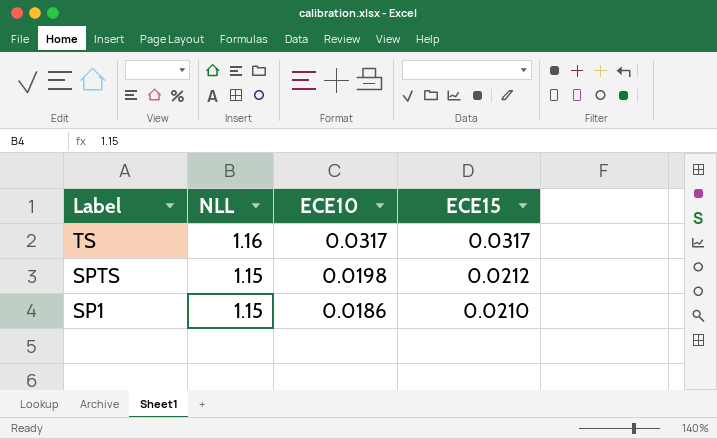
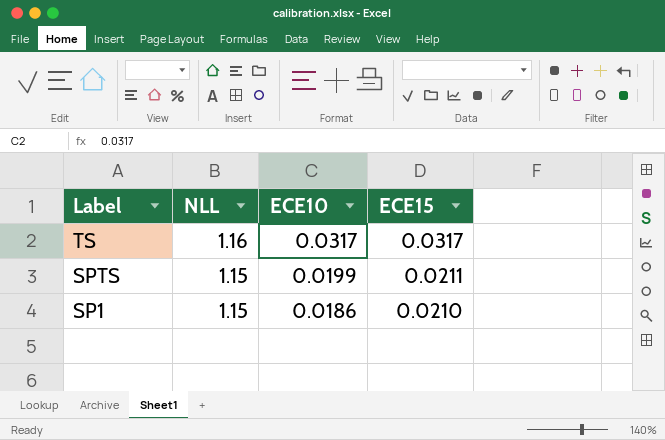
SPTS | ECE10: 0.0198 -> 0.0199
SPTS | ECE15: 0.0212 -> 0.0211

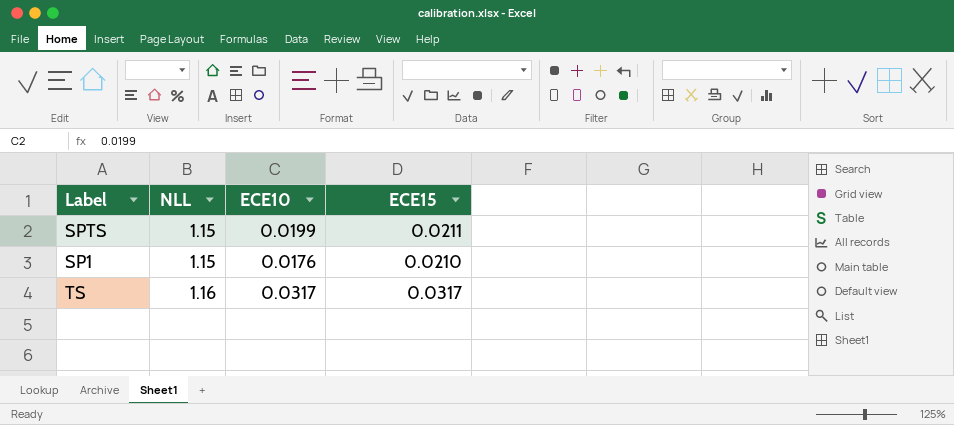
row order: Label descending -> NLL ascending
SP1 | ECE10: 0.0186 -> 0.0176

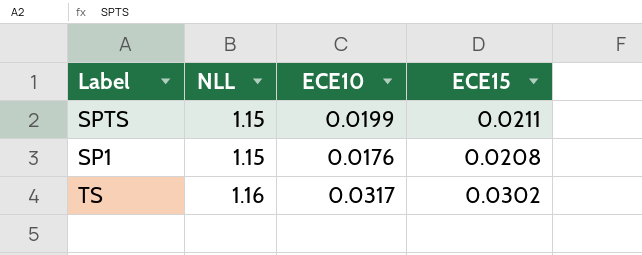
SP1 | ECE15: 0.0210 -> 0.0208
TS | ECE15: 0.0317 -> 0.0302

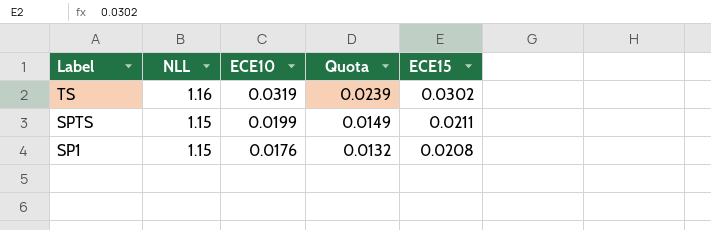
row order: NLL ascending -> Label descending
column Quota | formula: none -> [ECE10] * 0.75
TS | ECE10: 0.0317 -> 0.0319

